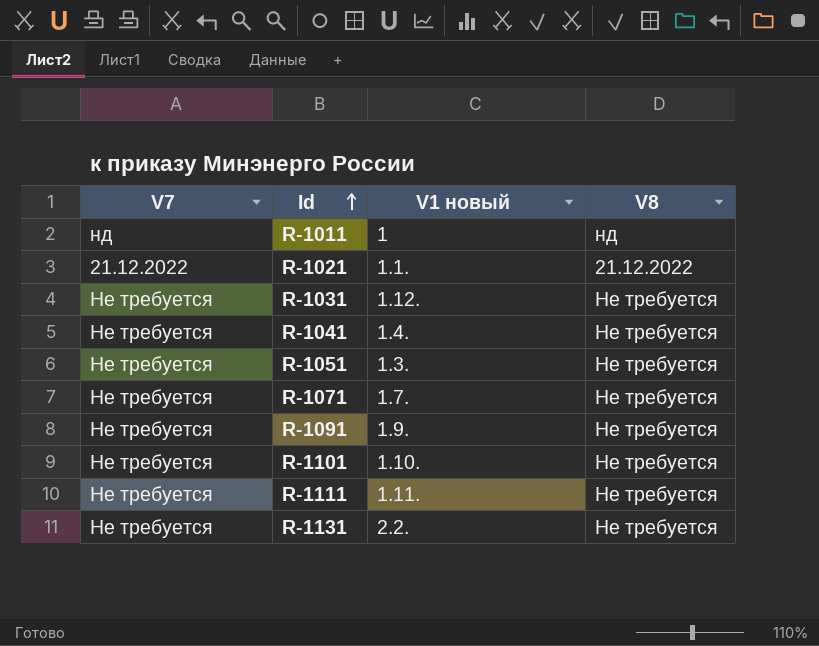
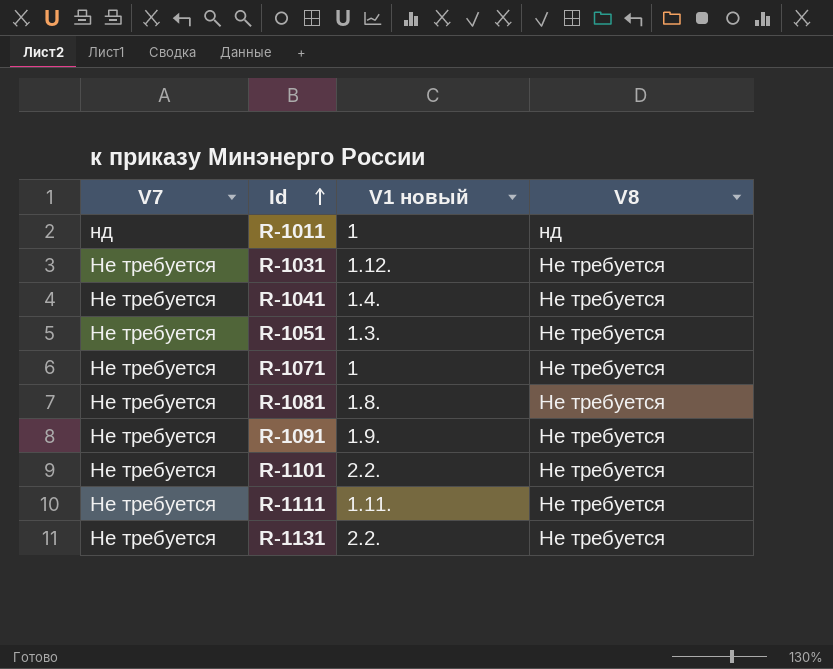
row R-1021: 21.12.2022 | 1.1. | 21.12.2022 -> none
R-1071 | V1 новый: 1.7. -> 1
row R-1081: none -> Не требуется | 1.8. | Не требуется
R-1101 | V1 новый: 1.10. -> 2.2.

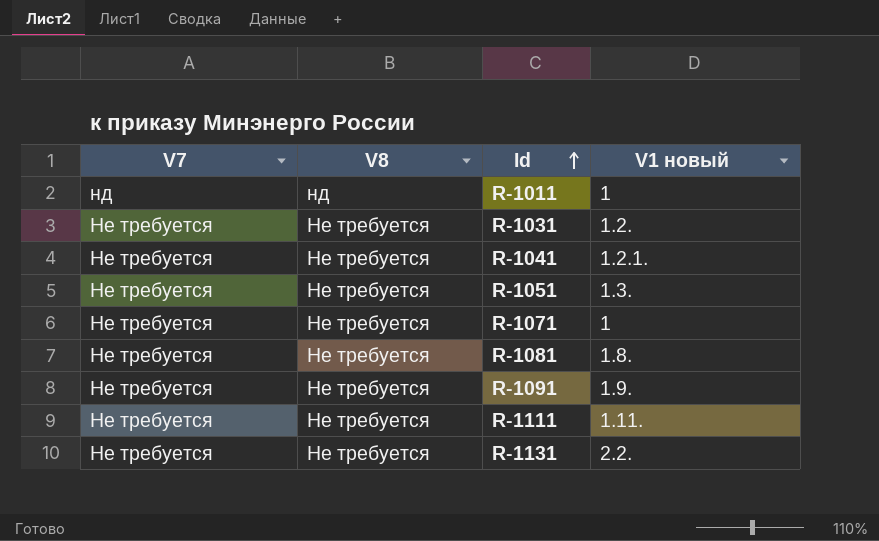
column V8 | position: 4 -> 2
row R-1101: Не требуется | 2.2. | Не требуется -> none
R-1031 | V1 новый: 1.12. -> 1.2.
R-1041 | V1 новый: 1.4. -> 1.2.1.

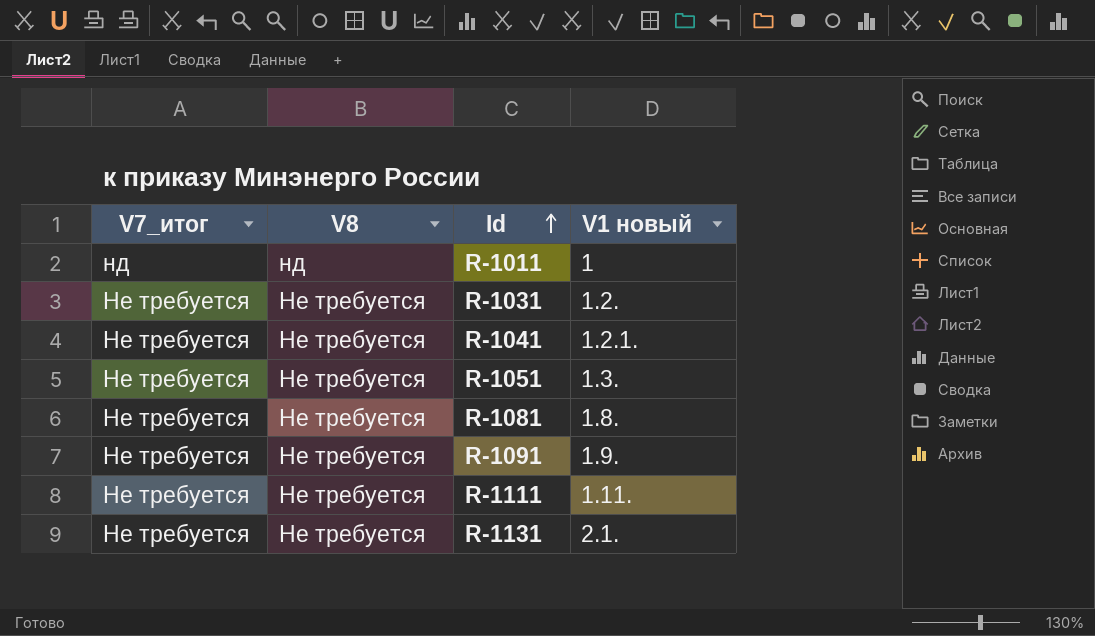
column name: V7 -> V7_итог
row R-1071: Не требуется | Не требуется | 1 -> none
R-1131 | V1 новый: 2.2. -> 2.1.

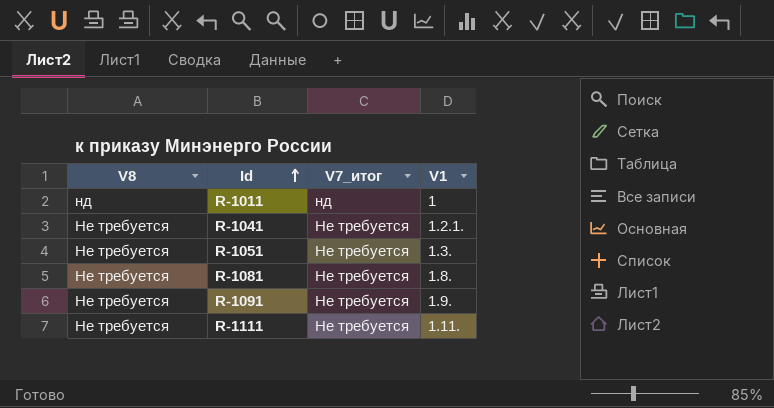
column V7_итог | position: 1 -> 3
column name: V1 новый -> V1
row R-1031: Не требуется | Не требуется | 1.2. -> none
row R-1131: Не требуется | Не требуется | 2.1. -> none

